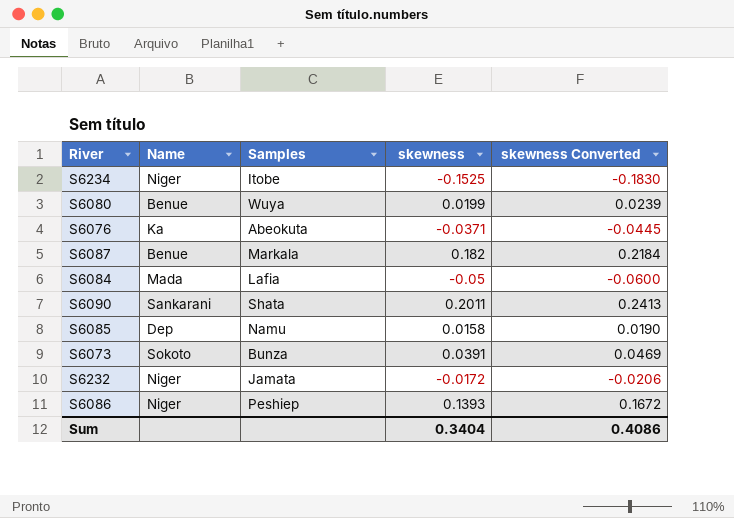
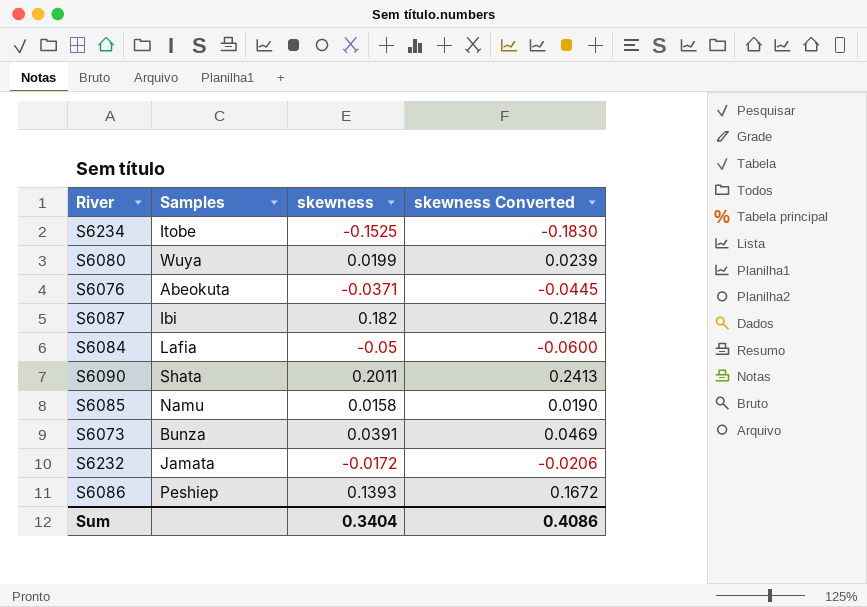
column Name | position: 2 -> none
S6087 | Samples: Markala -> Ibi

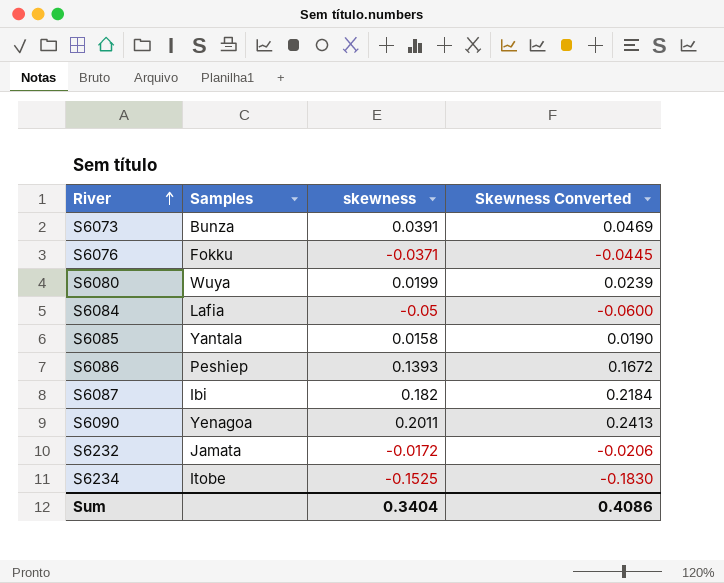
row order: none -> River ascending
column name: skewness Converted -> Skewness Converted
S6076 | Samples: Abeokuta -> Fokku
S6085 | Samples: Namu -> Yantala
S6090 | Samples: Shata -> Yenagoa

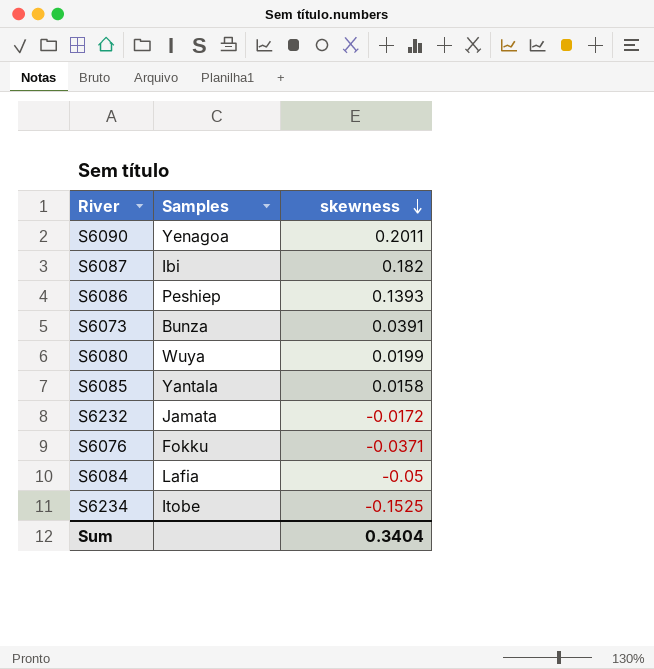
row order: River ascending -> skewness descending
column Skewness Converted | formula: [skewness] * 1.2 -> none

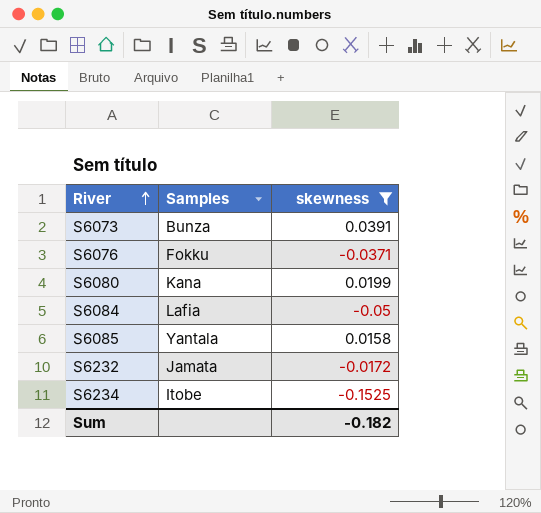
filter: none -> skewness <= 0.0391
row order: skewness descending -> River ascending
S6080 | Samples: Wuya -> Kana
Sum | skewness: 0.3404 -> -0.182

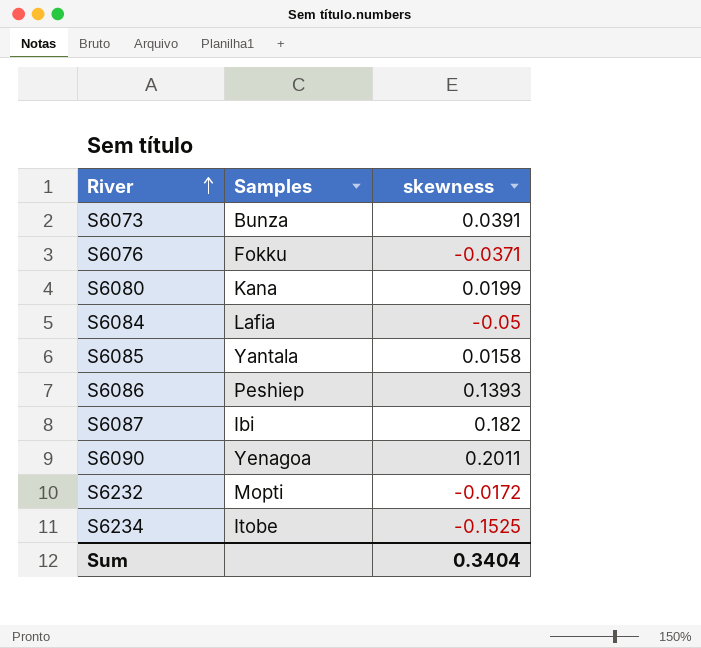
filter: skewness <= 0.0391 -> none
S6232 | Samples: Jamata -> Mopti
Sum | skewness: -0.182 -> 0.3404

